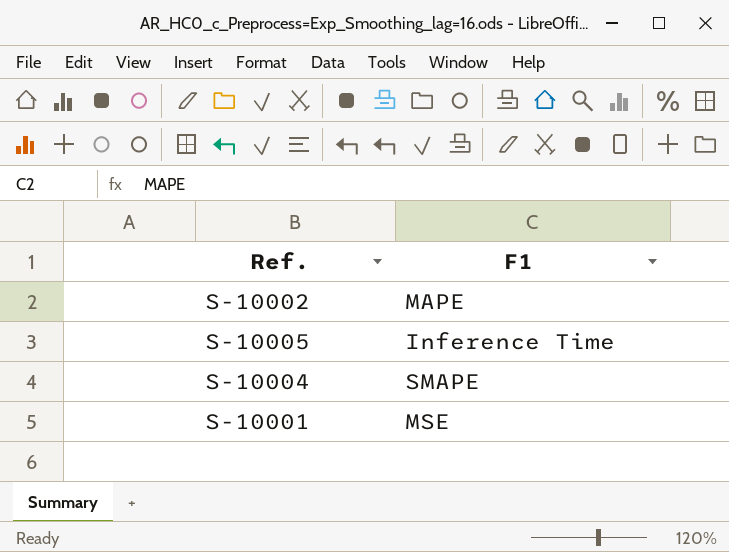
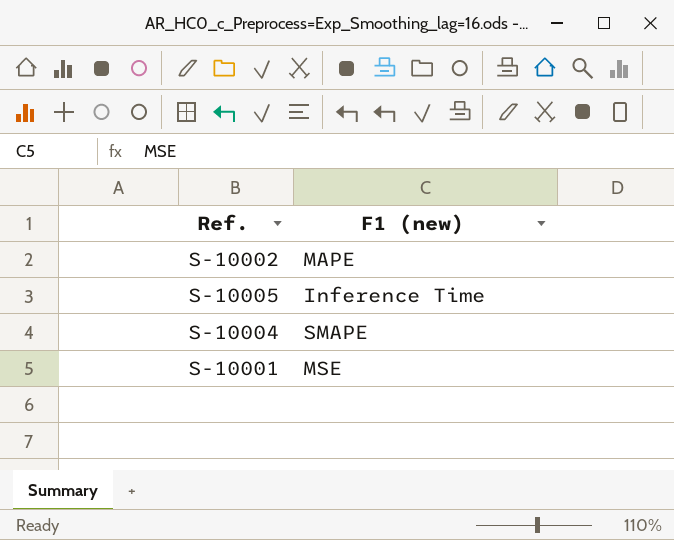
column name: F1 -> F1 (new)

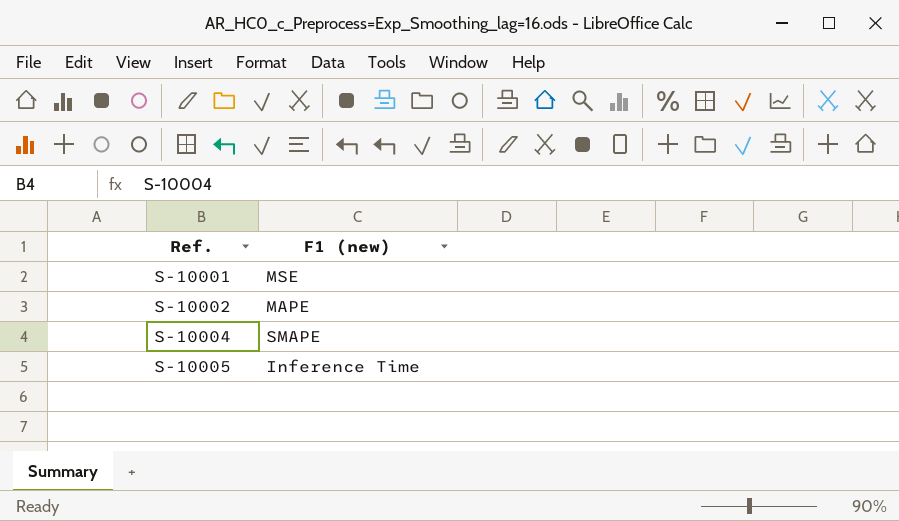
row order: none -> Ref. ascending

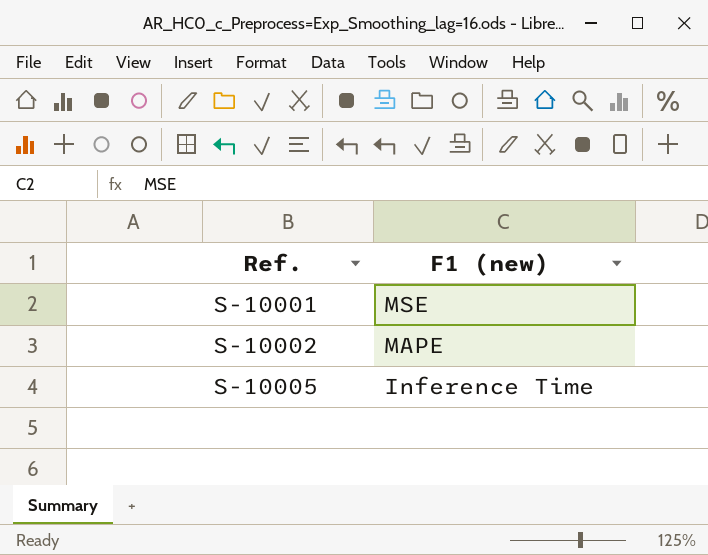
row S-10004: SMAPE -> none

